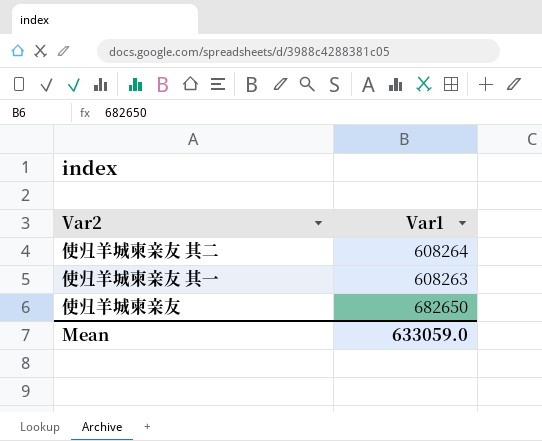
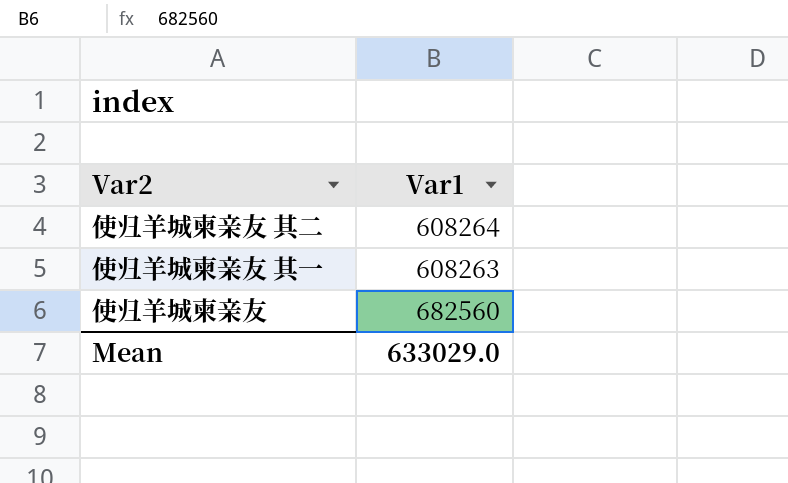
使归羊城柬亲友 | Var1: 682650 -> 682560
Mean | Var1: 633059.0 -> 633029.0

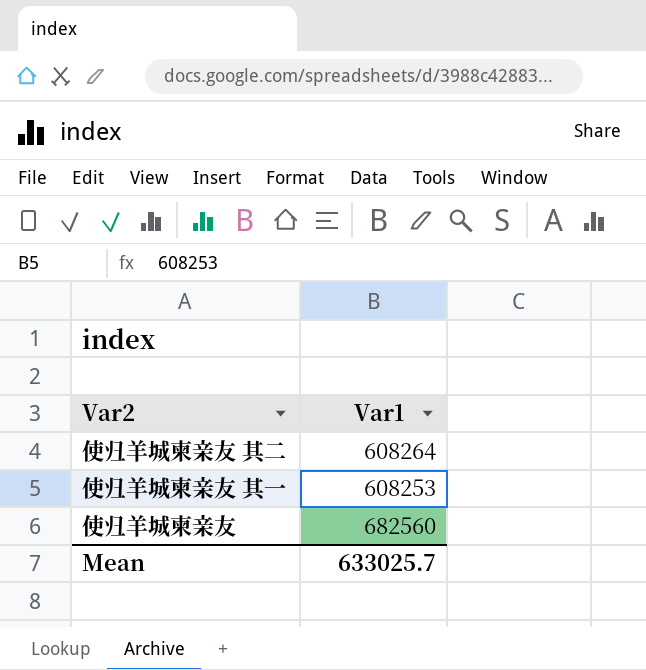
使归羊城柬亲友 其一 | Var1: 608263 -> 608253
Mean | Var1: 633029.0 -> 633025.7

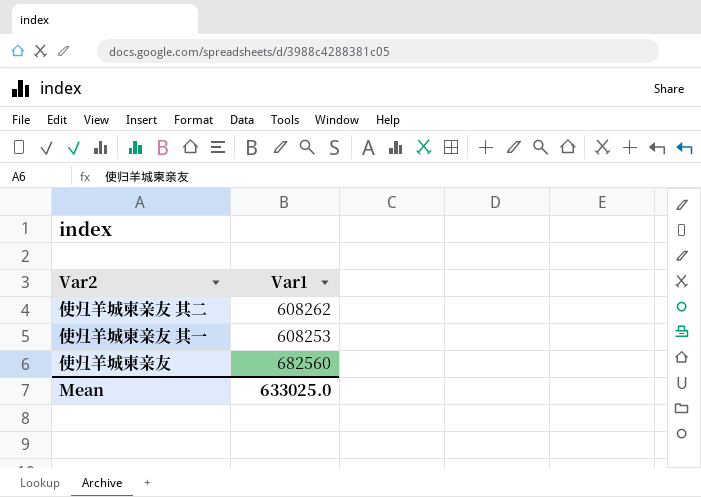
使归羊城柬亲友 其二 | Var1: 608264 -> 608262
Mean | Var1: 633025.7 -> 633025.0

